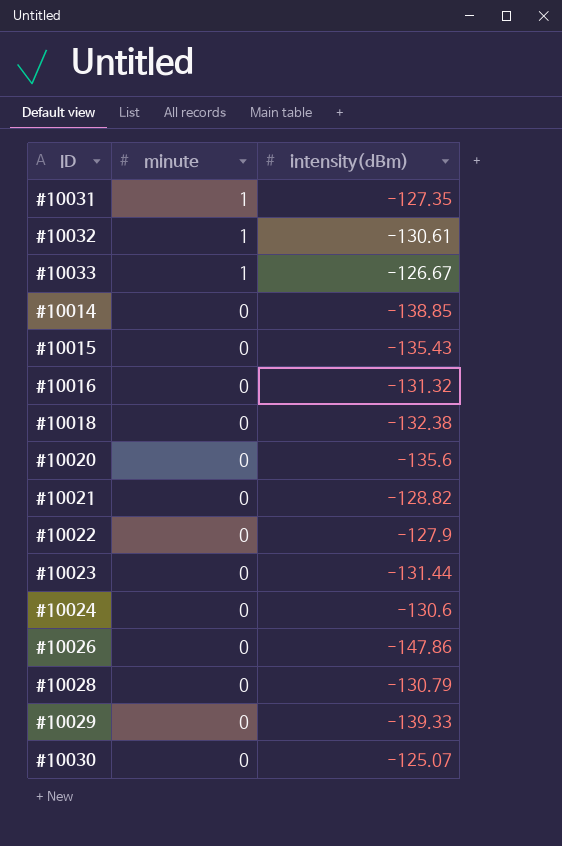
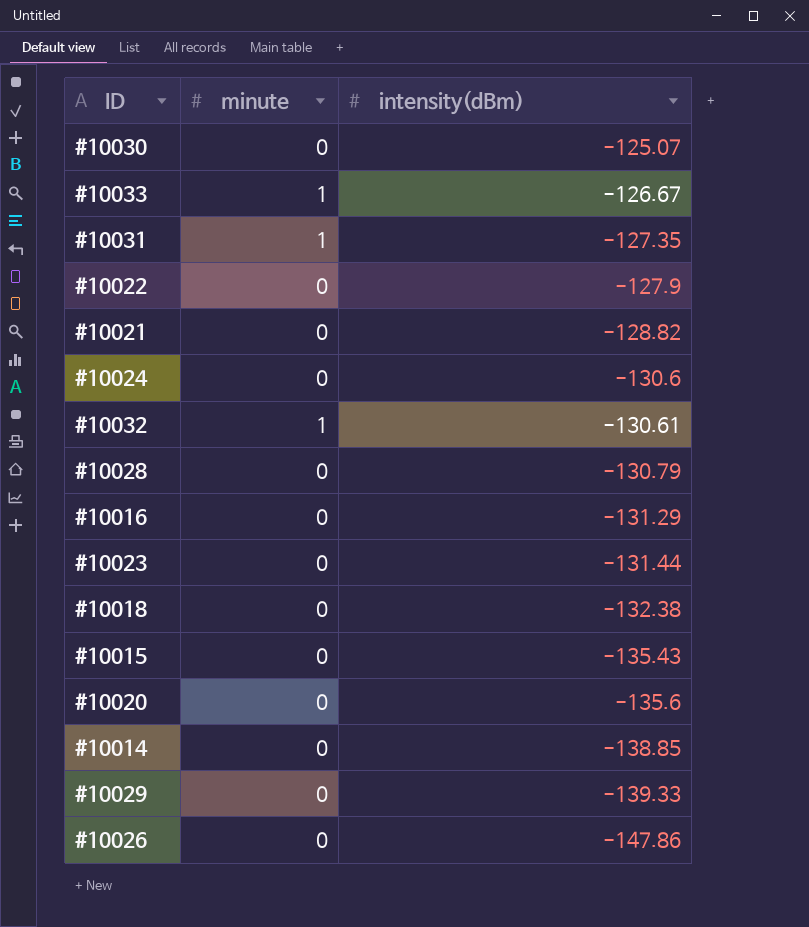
row order: minute descending -> intensity(dBm) descending
#10016 | intensity(dBm): -131.32 -> -131.29

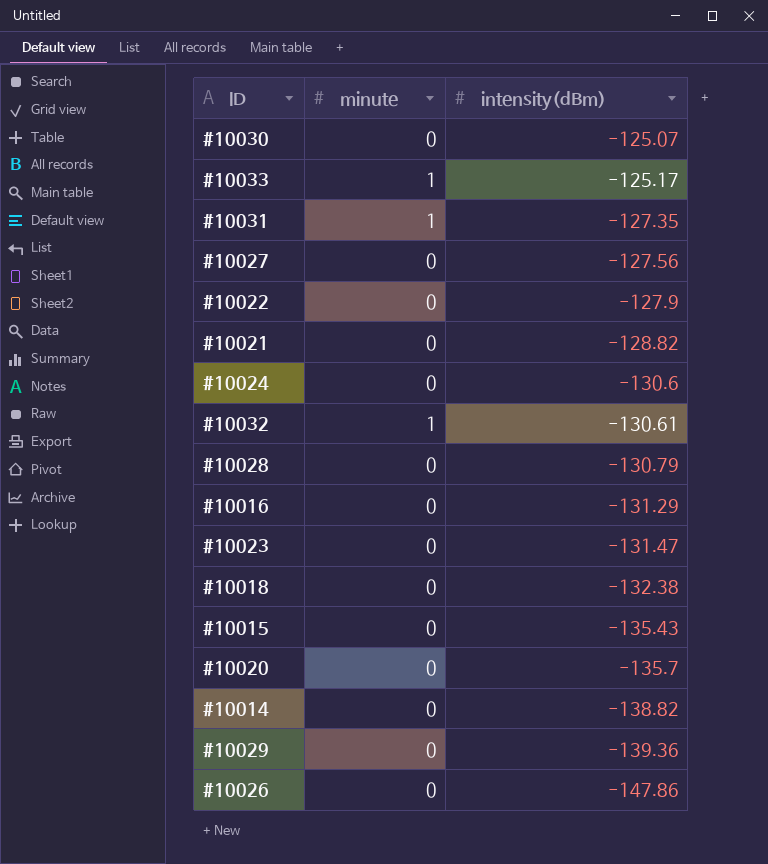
#10033 | intensity(dBm): -126.67 -> -125.17
row #10027: none -> 0 | -127.56
#10023 | intensity(dBm): -131.44 -> -131.47
#10020 | intensity(dBm): -135.6 -> -135.7
#10014 | intensity(dBm): -138.85 -> -138.82
#10029 | intensity(dBm): -139.33 -> -139.36

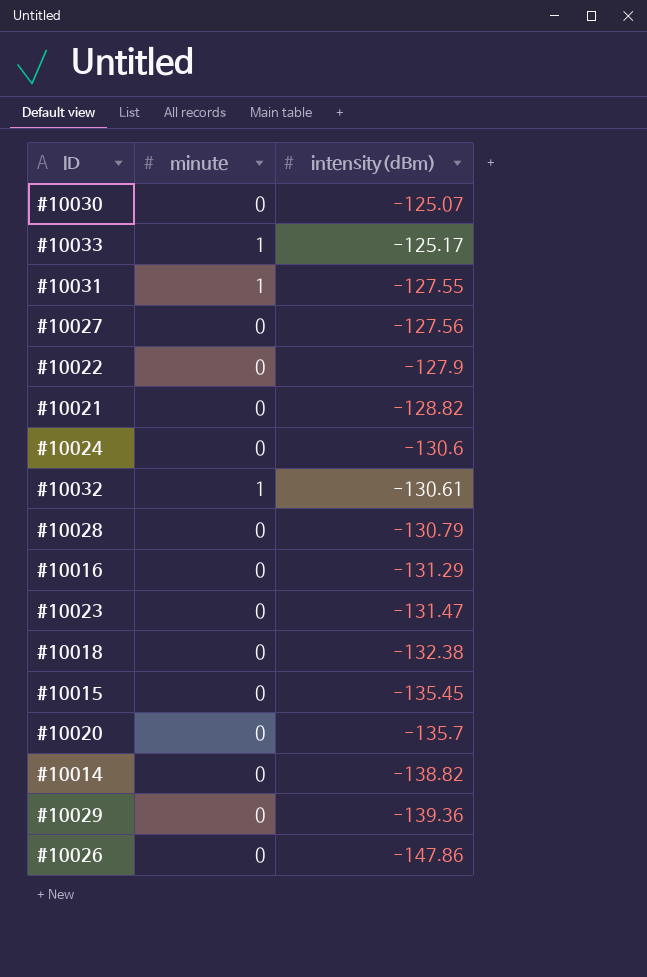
#10031 | intensity(dBm): -127.35 -> -127.55
#10015 | intensity(dBm): -135.43 -> -135.45

